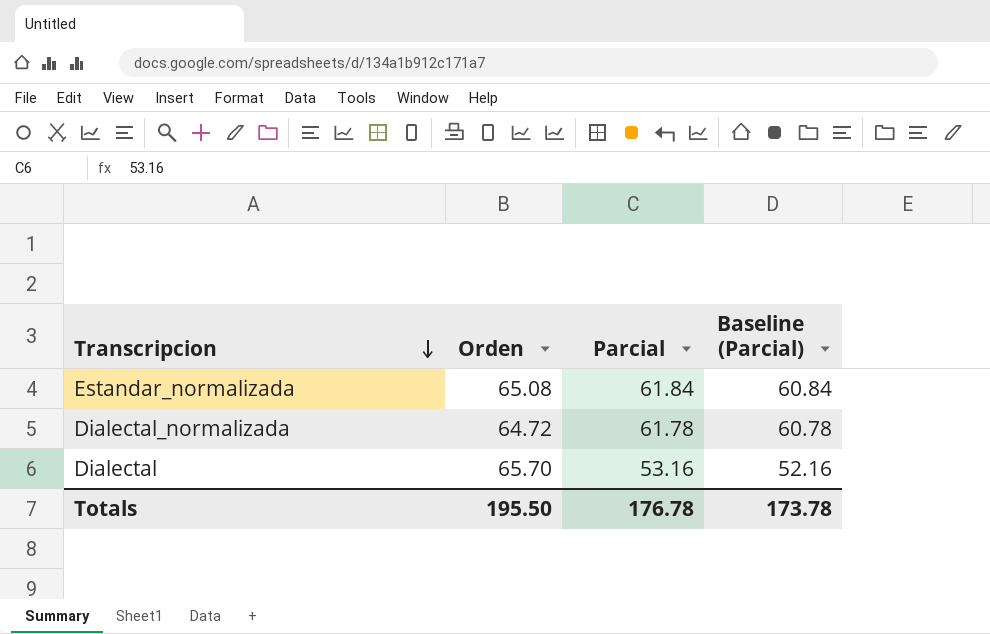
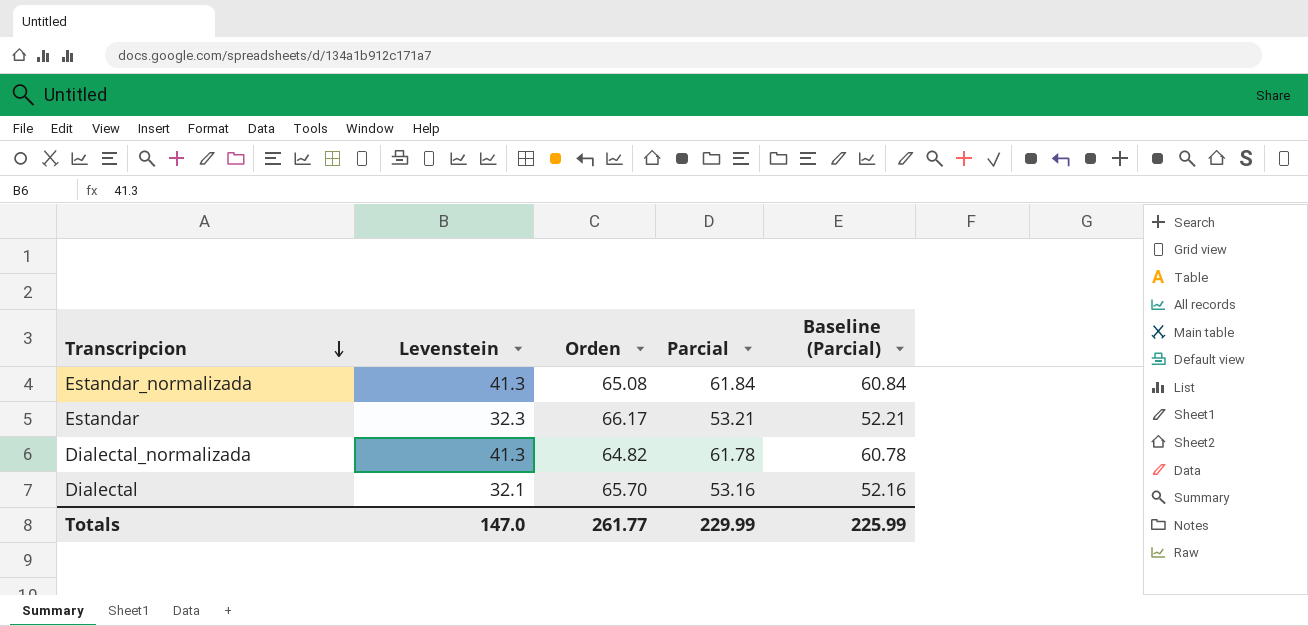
column Levenstein | position: none -> 2
row Estandar: none -> 32.3 | 66.17 | 53.21 | 52.21
Dialectal_normalizada | Orden: 64.72 -> 64.82
Totals | Orden: 195.50 -> 261.77
Totals | Parcial: 176.78 -> 229.99
Totals | Baseline (Parcial): 173.78 -> 225.99

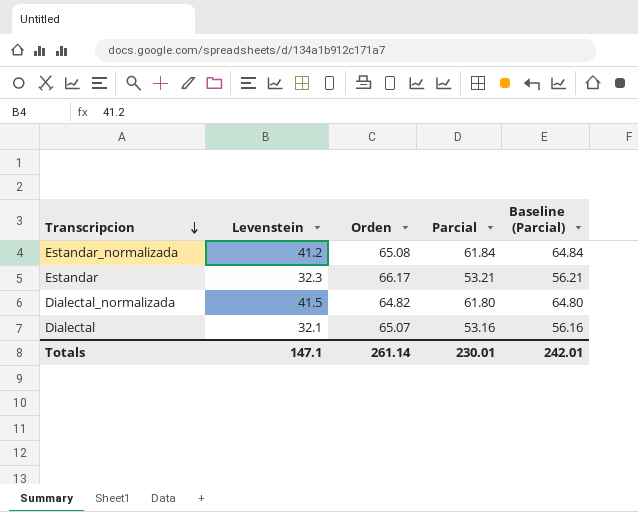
column Baseline (Parcial) | formula: [Parcial] - 1 -> [Parcial] + 3
Estandar_normalizada | Levenstein: 41.3 -> 41.2
Dialectal_normalizada | Levenstein: 41.3 -> 41.5
Dialectal_normalizada | Parcial: 61.78 -> 61.80
Dialectal | Orden: 65.70 -> 65.07
Totals | Levenstein: 147.0 -> 147.1
Totals | Orden: 261.77 -> 261.14
Totals | Parcial: 229.99 -> 230.01
Totals | Baseline (Parcial): 225.99 -> 242.01

